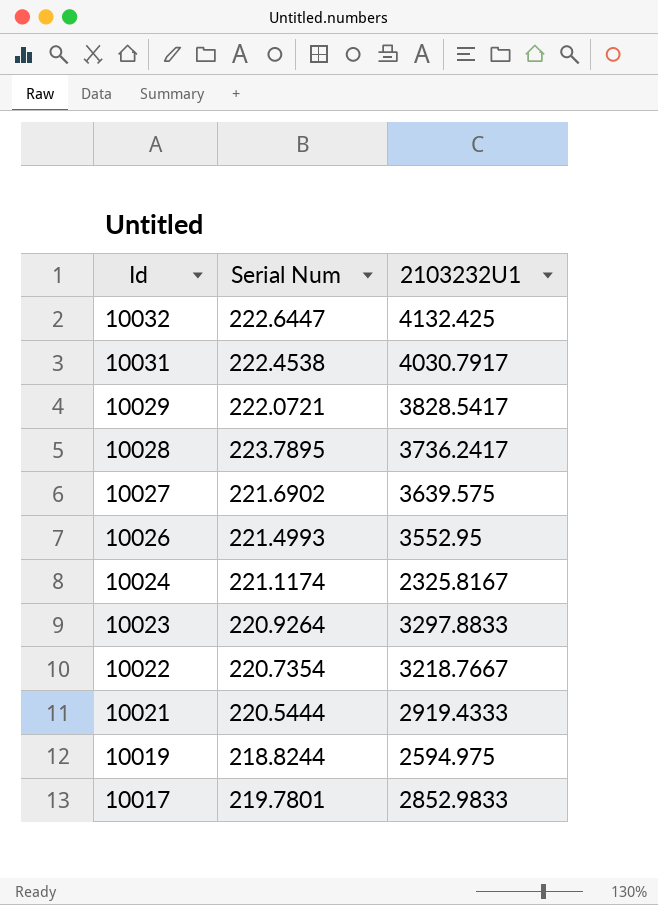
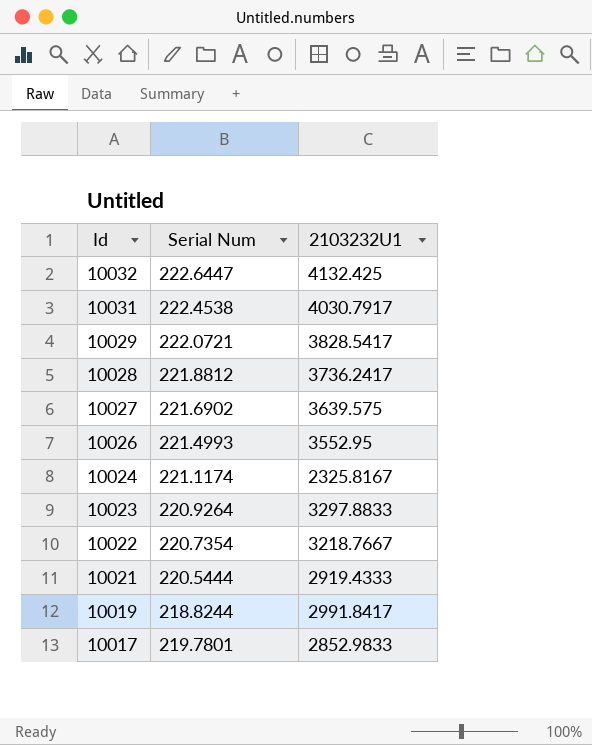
10028 | Serial Num: 223.7895 -> 221.8812
10019 | 2103232U1: 2594.975 -> 2991.8417

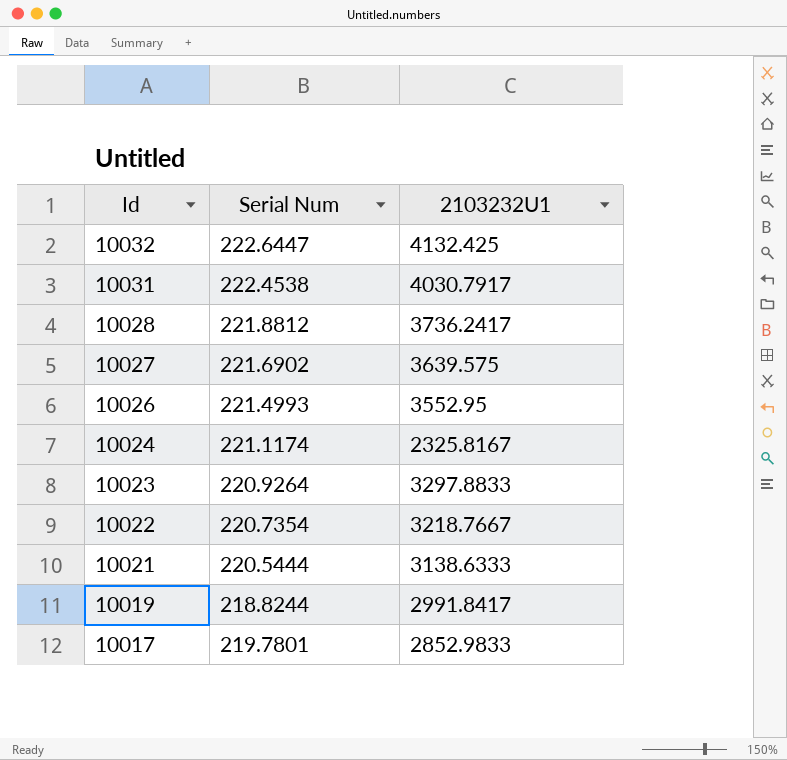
row 10029: 222.0721 | 3828.5417 -> none
10021 | 2103232U1: 2919.4333 -> 3138.6333

